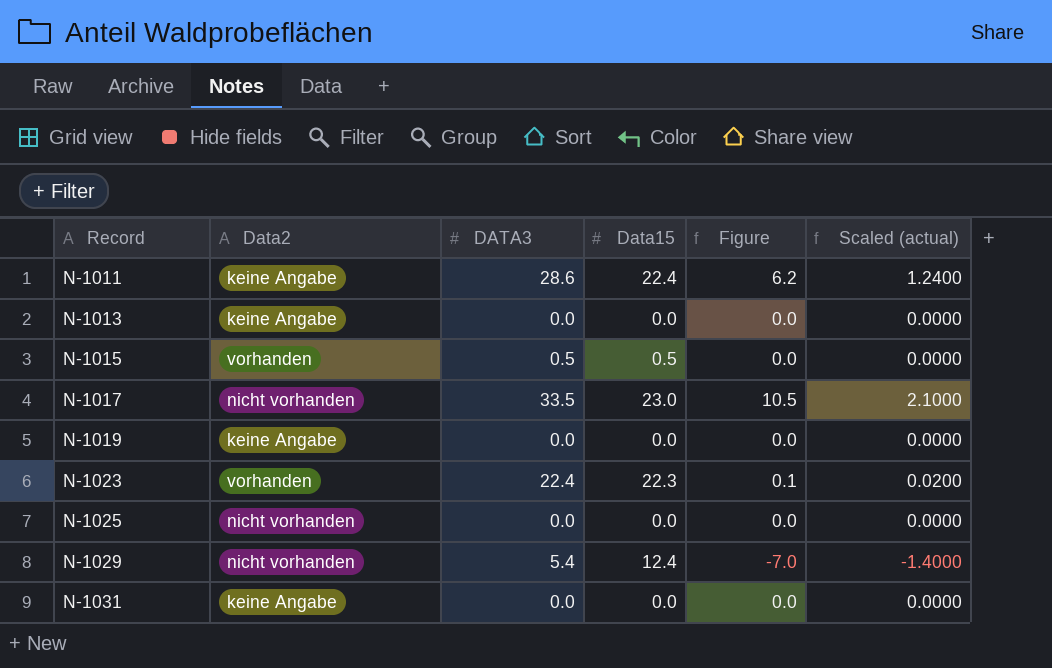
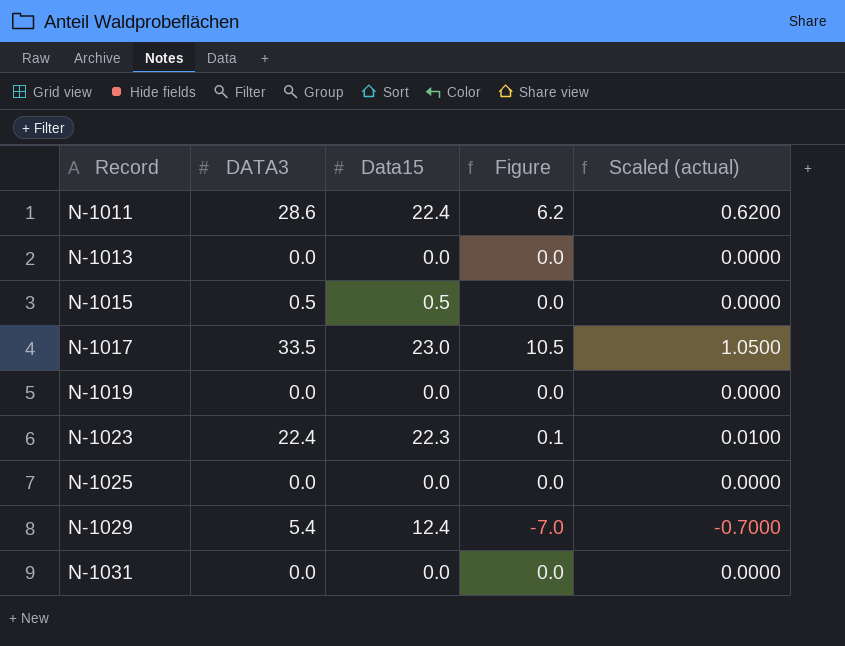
column Data2 | position: 2 -> none
column Scaled (actual) | formula: [Figure] * 0.2 -> [Figure] * 0.1

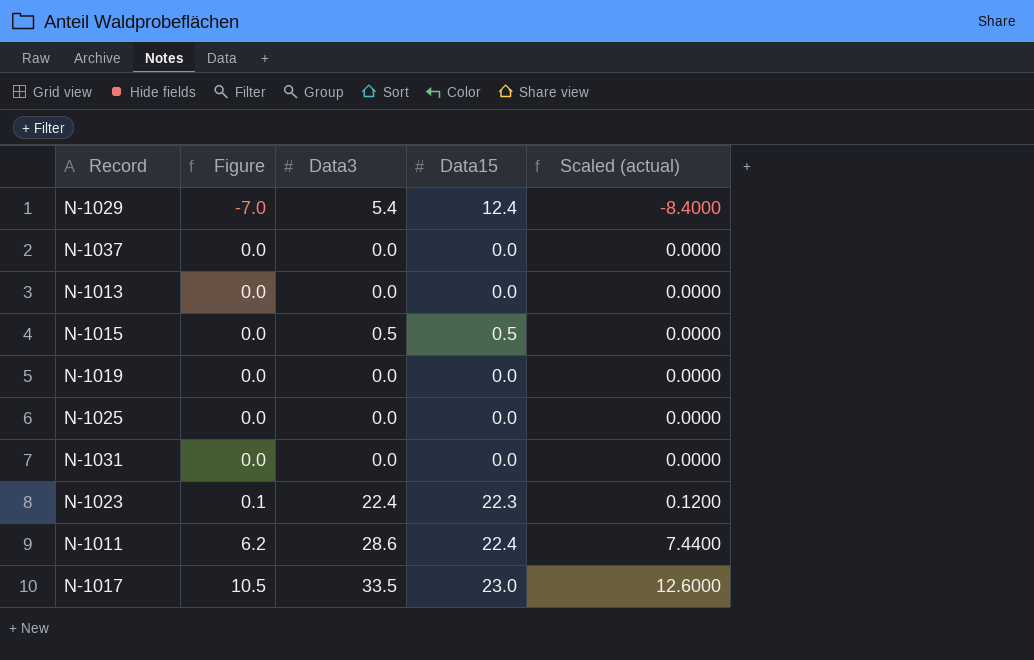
row order: Record ascending -> Figure ascending
column Figure | position: 4 -> 2
column name: DATA3 -> Data3
column Scaled (actual) | formula: [Figure] * 0.1 -> [Figure] * 1.2
row N-1037: none -> 0.0 | 0.0 | 0.0 | 0.0000

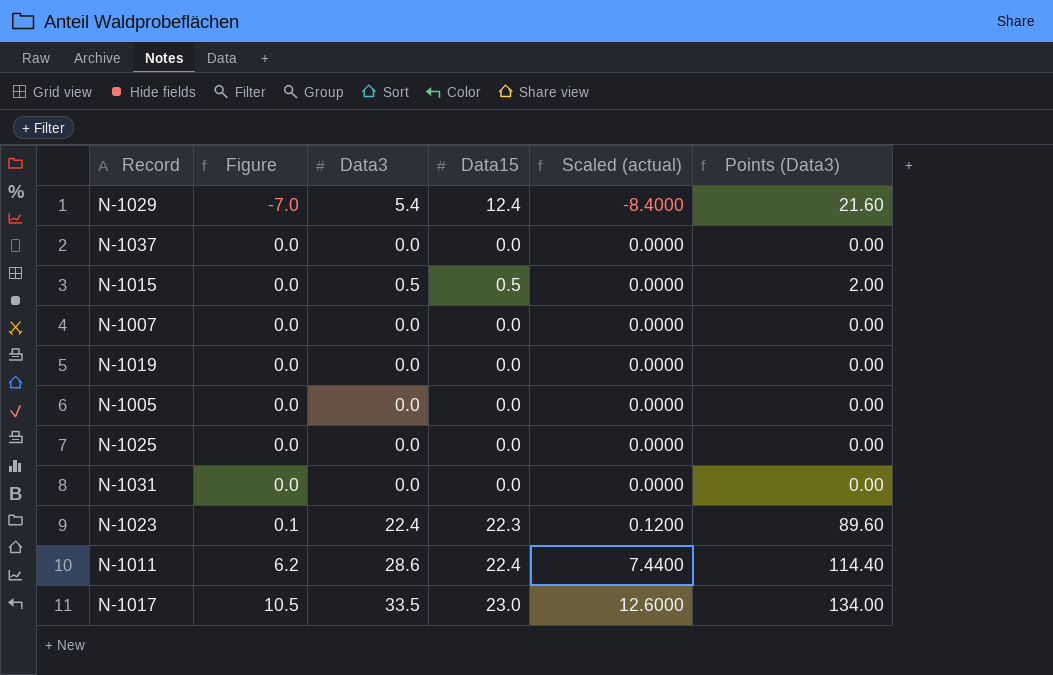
column Points (Data3) | formula: none -> [Data3] * 4
row N-1013: 0.0 | 0.0 | 0.0 | 0.0000 -> none
row N-1007: none -> 0.0 | 0.0 | 0.0 | 0.0000 | 0.00
row N-1005: none -> 0.0 | 0.0 | 0.0 | 0.0000 | 0.00

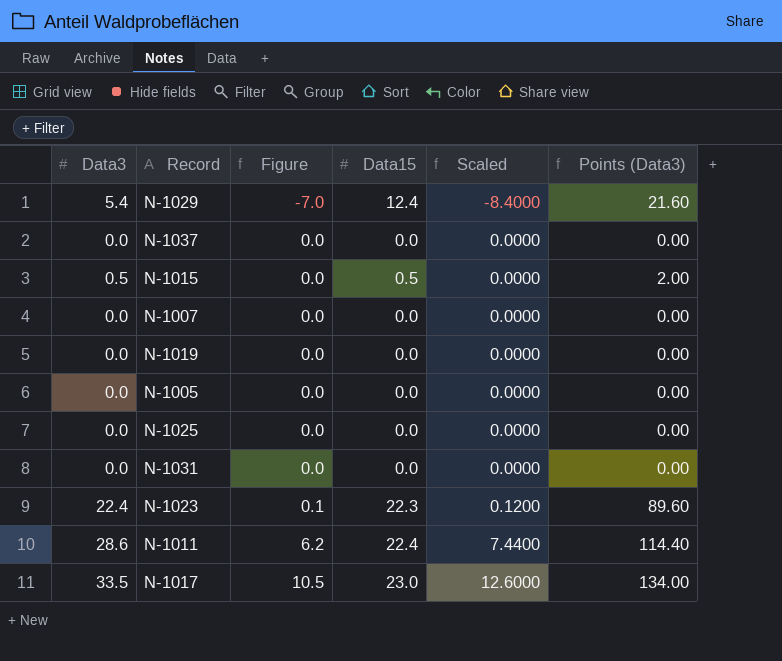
column Data3 | position: 3 -> 1
column name: Scaled (actual) -> Scaled

